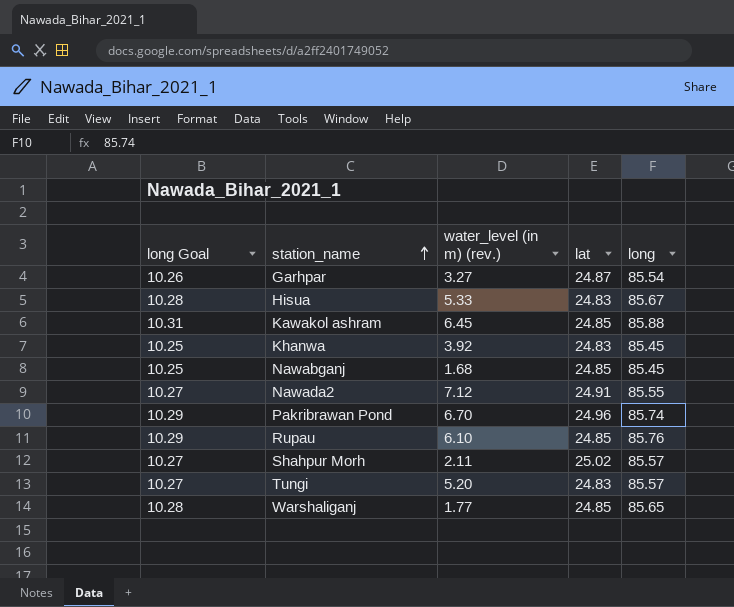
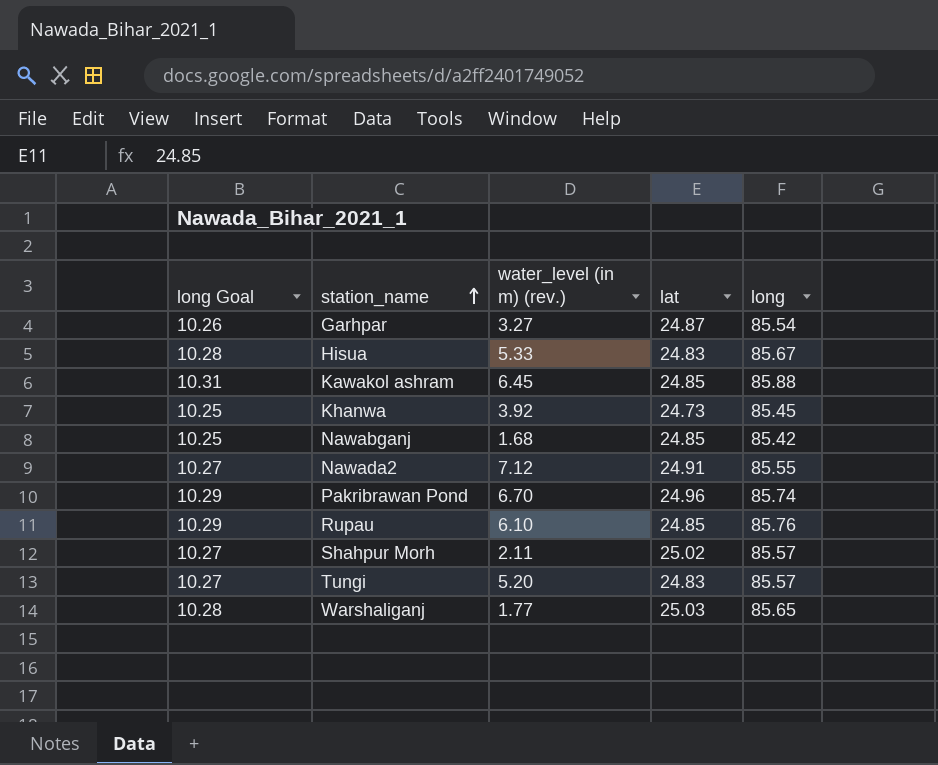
Khanwa | lat: 24.83 -> 24.73
Nawabganj | long: 85.45 -> 85.42
Warshaliganj | lat: 24.85 -> 25.03

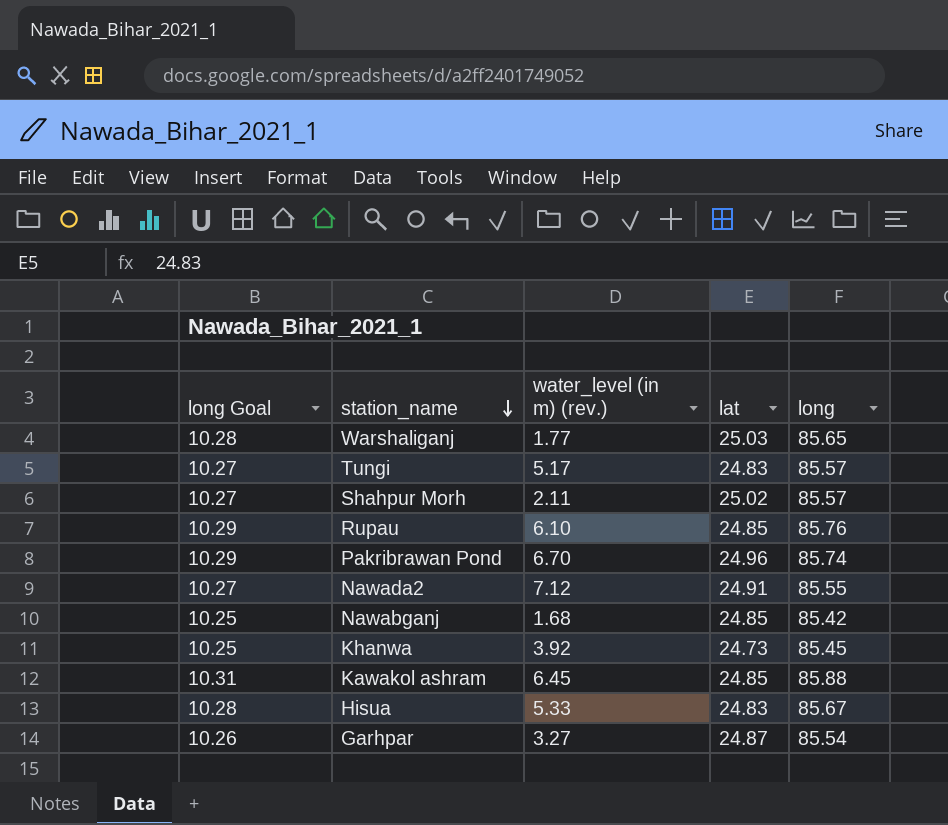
row order: station_name ascending -> station_name descending
Tungi | water_level (in m) (rev.): 5.20 -> 5.17

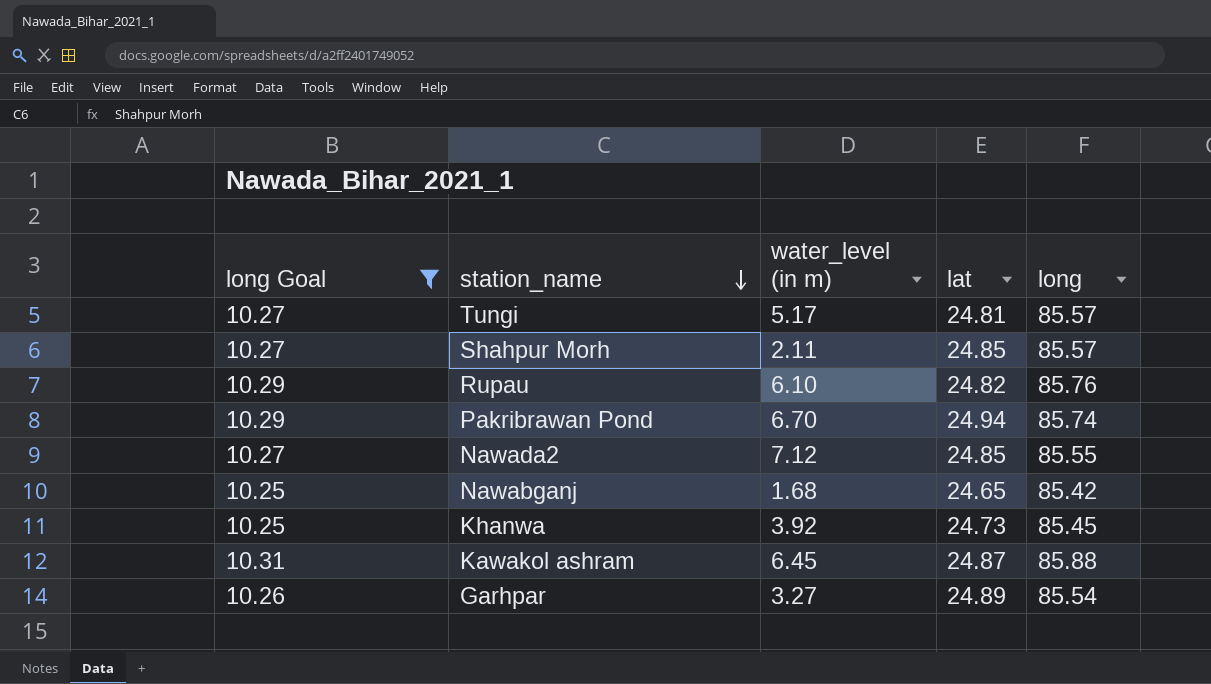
filter: none -> long Goal != 10.28
column name: water_level (in m) (rev.) -> water_level (in m)
Tungi | lat: 24.83 -> 24.81
Shahpur Morh | lat: 25.02 -> 24.85
Rupau | lat: 24.85 -> 24.82
Pakribrawan Pond | lat: 24.96 -> 24.94
Nawada2 | lat: 24.91 -> 24.85
Nawabganj | lat: 24.85 -> 24.65
Kawakol ashram | lat: 24.85 -> 24.87
Garhpar | lat: 24.87 -> 24.89

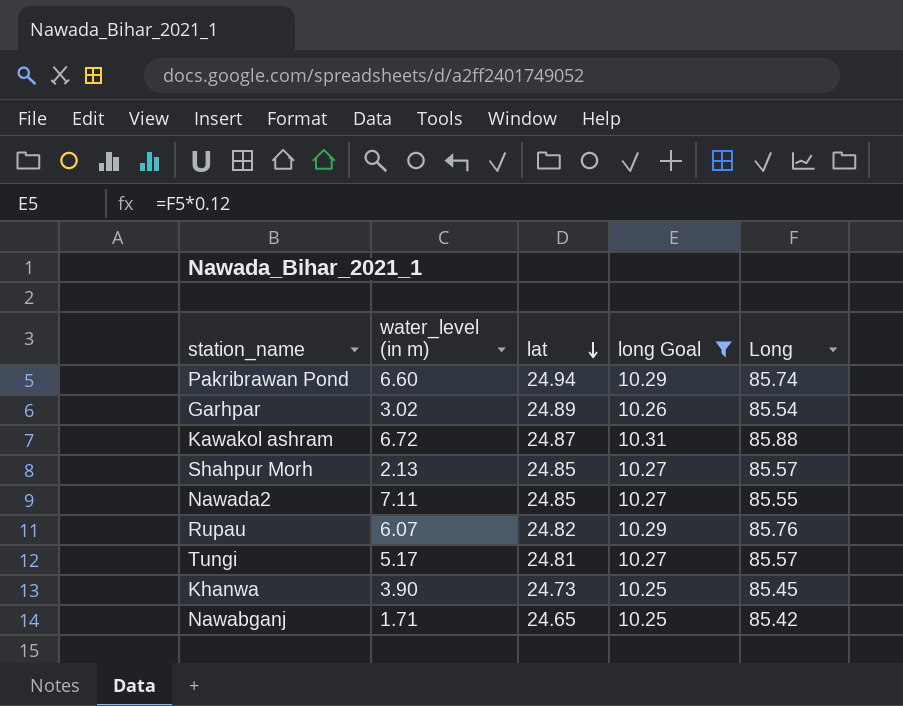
row order: station_name descending -> lat descending
column long Goal | position: 1 -> 4
column name: long -> Long
Pakribrawan Pond | water_level (in m): 6.70 -> 6.60
Garhpar | water_level (in m): 3.27 -> 3.02
Kawakol ashram | water_level (in m): 6.45 -> 6.72
Shahpur Morh | water_level (in m): 2.11 -> 2.13
Nawada2 | water_level (in m): 7.12 -> 7.11
Rupau | water_level (in m): 6.10 -> 6.07
Khanwa | water_level (in m): 3.92 -> 3.90
Nawabganj | water_level (in m): 1.68 -> 1.71

